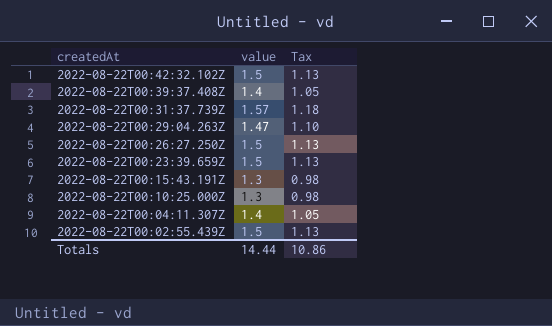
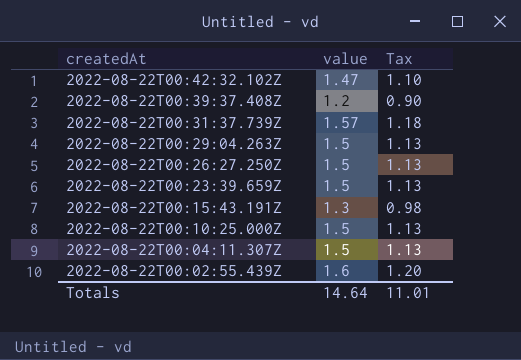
2022-08-22T00:42:32.102Z | value: 1.5 -> 1.47
2022-08-22T00:42:32.102Z | Tax: 1.13 -> 1.10
2022-08-22T00:39:37.408Z | value: 1.4 -> 1.2
2022-08-22T00:39:37.408Z | Tax: 1.05 -> 0.90
2022-08-22T00:29:04.263Z | value: 1.47 -> 1.5
2022-08-22T00:29:04.263Z | Tax: 1.10 -> 1.13
2022-08-22T00:10:25.000Z | value: 1.3 -> 1.5
2022-08-22T00:10:25.000Z | Tax: 0.98 -> 1.13
2022-08-22T00:04:11.307Z | value: 1.4 -> 1.5
2022-08-22T00:04:11.307Z | Tax: 1.05 -> 1.13
2022-08-22T00:02:55.439Z | value: 1.5 -> 1.6
2022-08-22T00:02:55.439Z | Tax: 1.13 -> 1.20
Totals | value: 14.44 -> 14.64
Totals | Tax: 10.86 -> 11.01

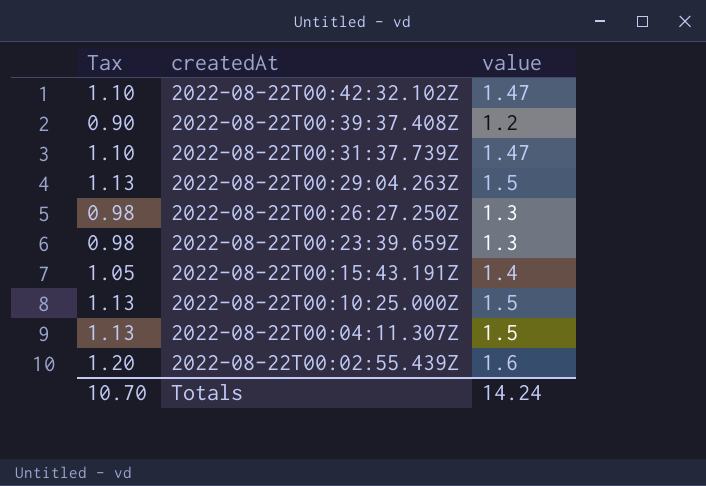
column Tax | position: 3 -> 1
2022-08-22T00:31:37.739Z | Tax: 1.18 -> 1.10
2022-08-22T00:31:37.739Z | value: 1.57 -> 1.47
2022-08-22T00:26:27.250Z | Tax: 1.13 -> 0.98
2022-08-22T00:26:27.250Z | value: 1.5 -> 1.3
2022-08-22T00:23:39.659Z | Tax: 1.13 -> 0.98
2022-08-22T00:23:39.659Z | value: 1.5 -> 1.3
2022-08-22T00:15:43.191Z | Tax: 0.98 -> 1.05
2022-08-22T00:15:43.191Z | value: 1.3 -> 1.4
Totals | Tax: 11.01 -> 10.70
Totals | value: 14.64 -> 14.24

